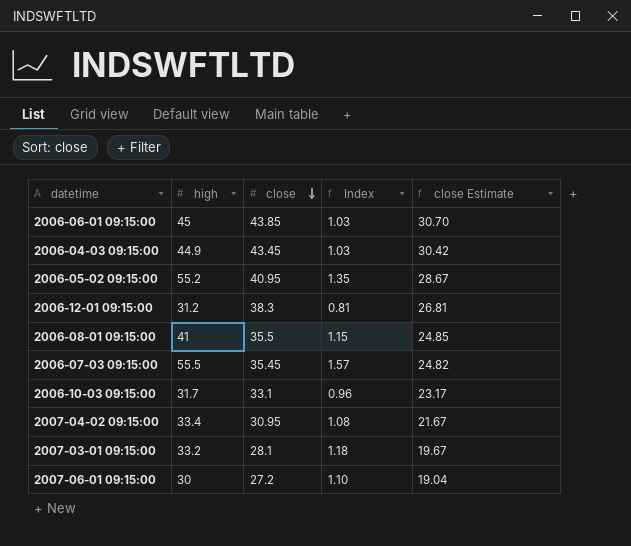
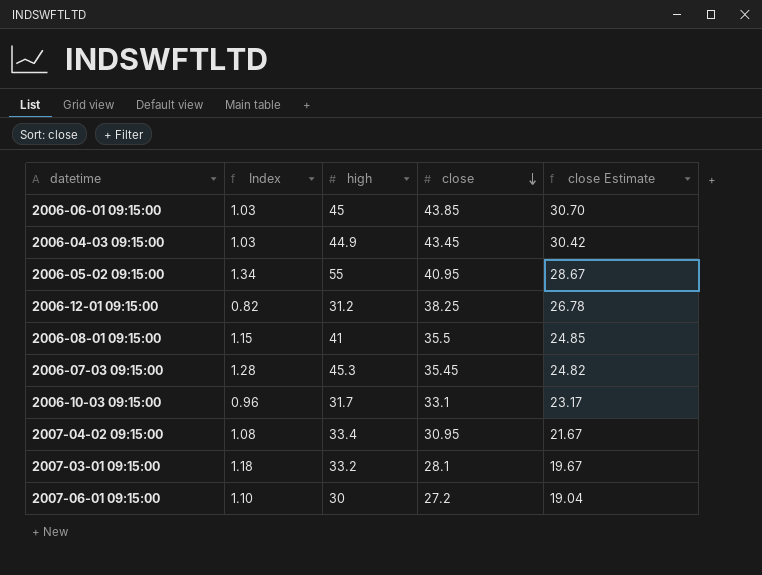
column Index | position: 4 -> 2
2006-05-02 09:15:00 | Index: 1.35 -> 1.34
2006-05-02 09:15:00 | high: 55.2 -> 55
2006-12-01 09:15:00 | Index: 0.81 -> 0.82
2006-12-01 09:15:00 | close: 38.3 -> 38.25
2006-12-01 09:15:00 | close Estimate: 26.81 -> 26.78
2006-07-03 09:15:00 | Index: 1.57 -> 1.28
2006-07-03 09:15:00 | high: 55.5 -> 45.3

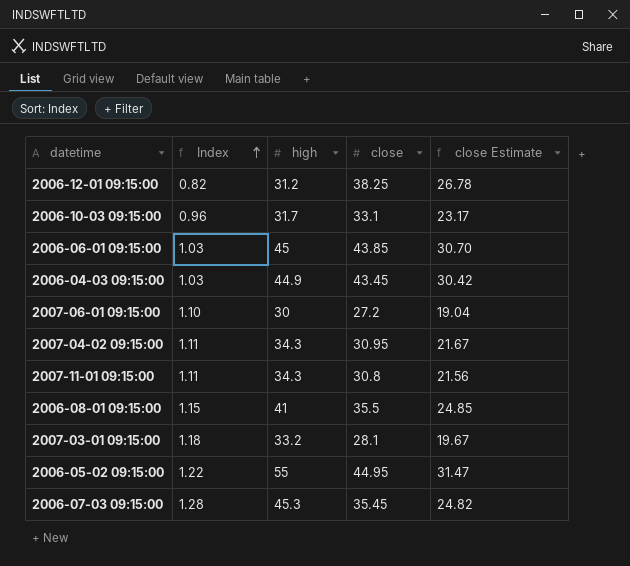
row order: close descending -> Index ascending
2007-04-02 09:15:00 | Index: 1.08 -> 1.11
2007-04-02 09:15:00 | high: 33.4 -> 34.3
row 2007-11-01 09:15:00: none -> 1.11 | 34.3 | 30.8 | 21.56
2006-05-02 09:15:00 | Index: 1.34 -> 1.22
2006-05-02 09:15:00 | close: 40.95 -> 44.95
2006-05-02 09:15:00 | close Estimate: 28.67 -> 31.47

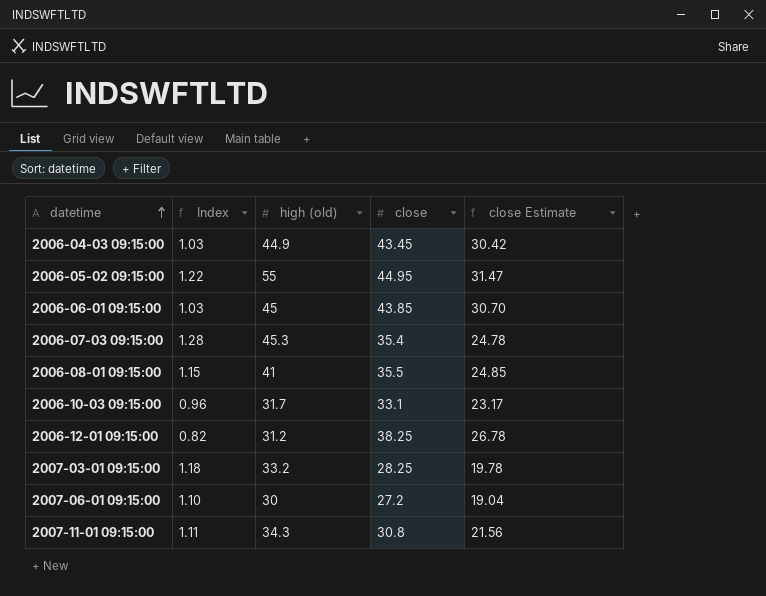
row order: Index ascending -> datetime ascending
column name: high -> high (old)
row 2007-04-02 09:15:00: 1.11 | 34.3 | 30.95 | 21.67 -> none
2006-07-03 09:15:00 | close: 35.45 -> 35.4
2006-07-03 09:15:00 | close Estimate: 24.82 -> 24.78
2007-03-01 09:15:00 | close: 28.1 -> 28.25
2007-03-01 09:15:00 | close Estimate: 19.67 -> 19.78

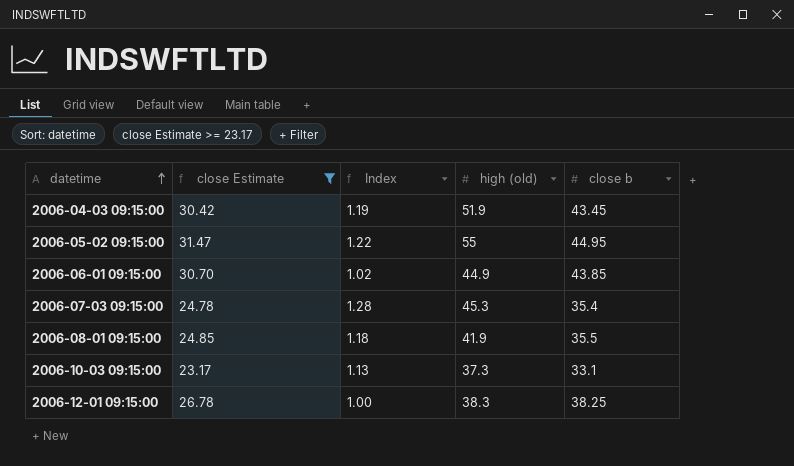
filter: none -> close Estimate >= 23.17
column close Estimate | position: 5 -> 2
column name: close -> close b
2006-04-03 09:15:00 | Index: 1.03 -> 1.19
2006-04-03 09:15:00 | high (old): 44.9 -> 51.9
2006-06-01 09:15:00 | Index: 1.03 -> 1.02
2006-06-01 09:15:00 | high (old): 45 -> 44.9
2006-08-01 09:15:00 | Index: 1.15 -> 1.18
2006-08-01 09:15:00 | high (old): 41 -> 41.9
2006-10-03 09:15:00 | Index: 0.96 -> 1.13
2006-10-03 09:15:00 | high (old): 31.7 -> 37.3
2006-12-01 09:15:00 | Index: 0.82 -> 1.00
2006-12-01 09:15:00 | high (old): 31.2 -> 38.3

